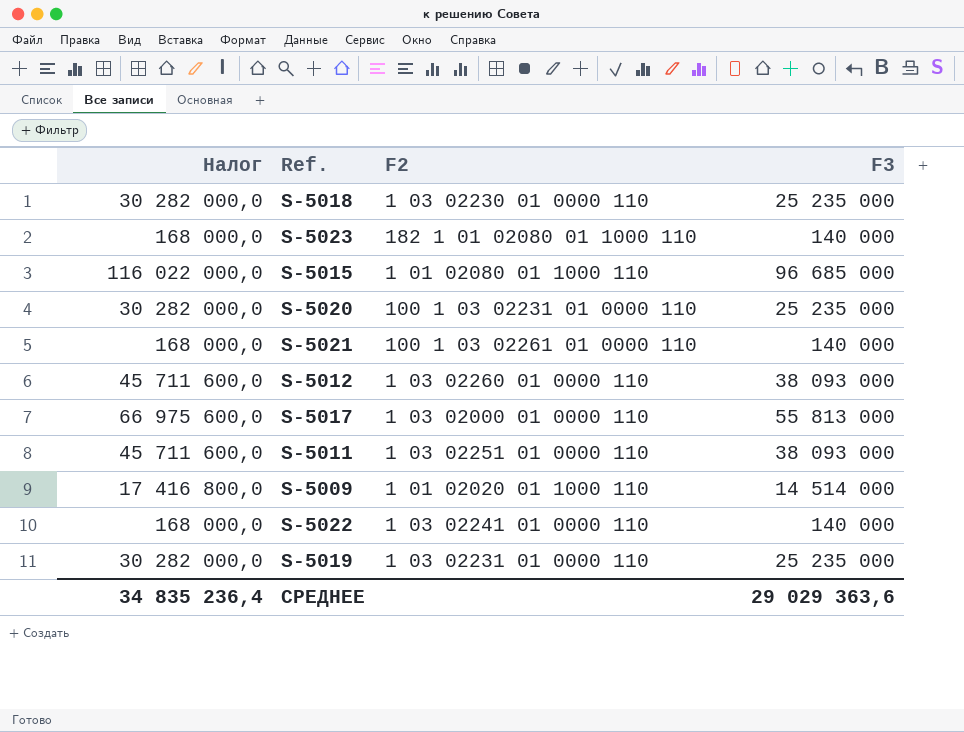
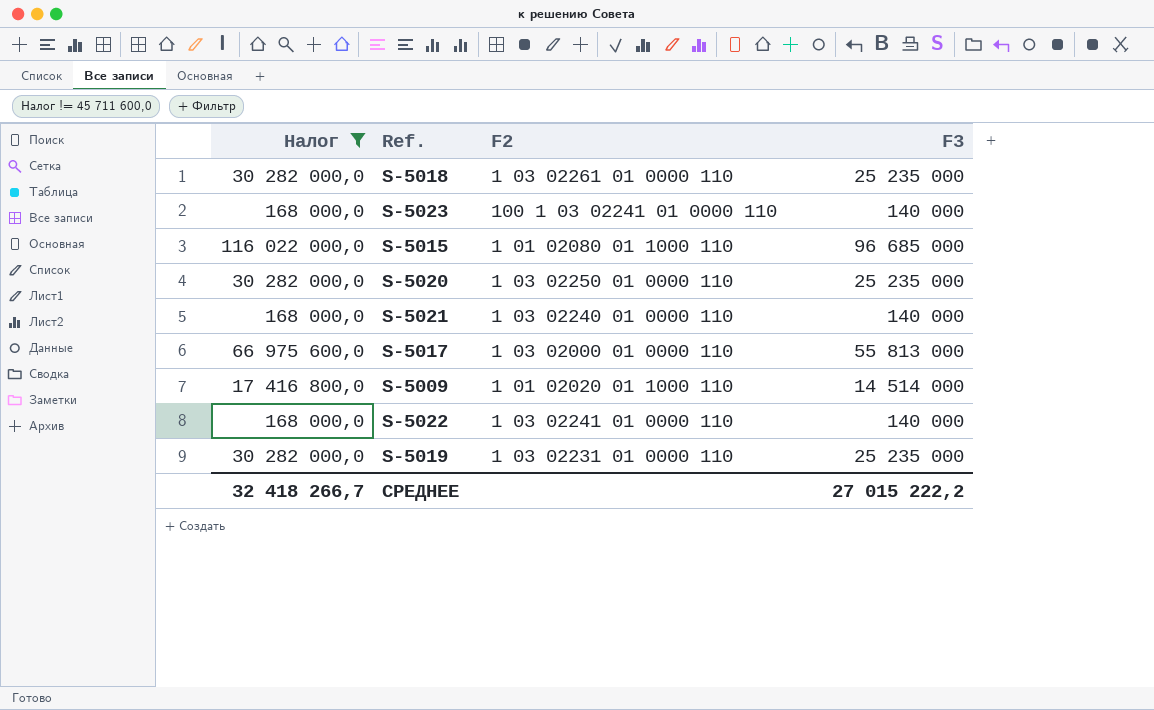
filter: none -> Налог != 45 711 600,0
S-5018 | F2: 1 03 02230 01 0000 110 -> 1 03 02261 01 0000 110
S-5023 | F2: 182 1 01 02080 01 1000 110 -> 100 1 03 02241 01 0000 110
S-5020 | F2: 100 1 03 02231 01 0000 110 -> 1 03 02250 01 0000 110
S-5021 | F2: 100 1 03 02261 01 0000 110 -> 1 03 02240 01 0000 110
СРЕДНЕЕ | Налог: 34 835 236,4 -> 32 418 266,7
СРЕДНЕЕ | F3: 29 029 363,6 -> 27 015 222,2

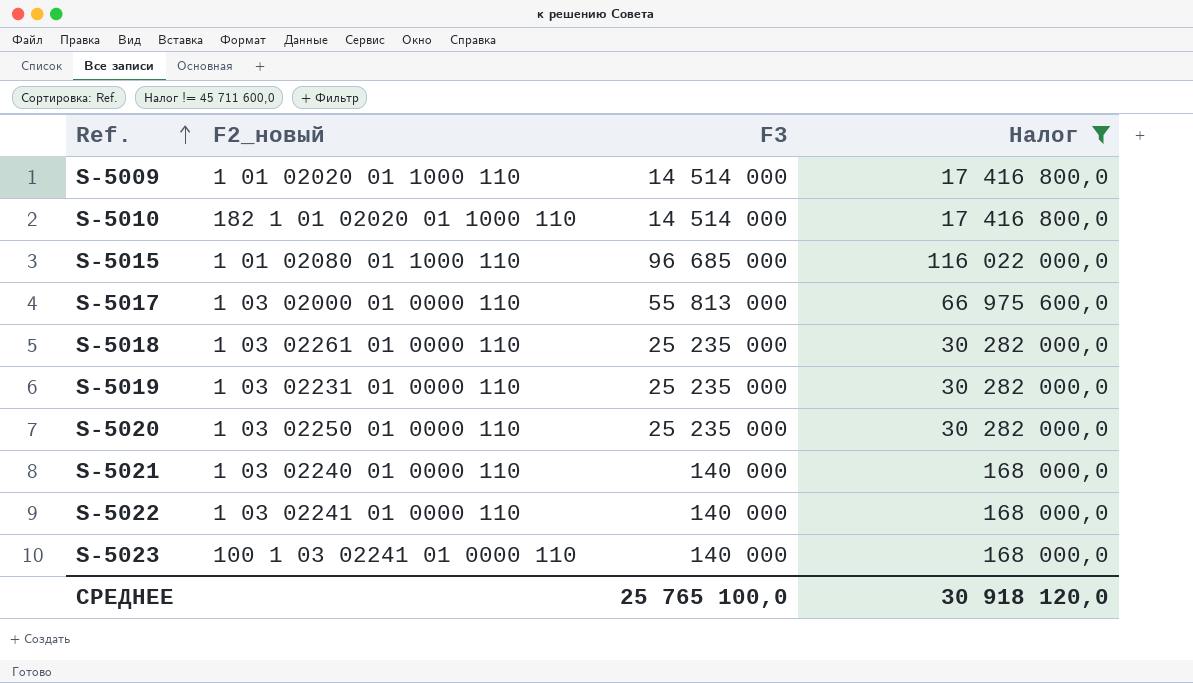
row order: none -> Ref. ascending
column name: F2 -> F2_новый
column Налог | position: 1 -> 4
row S-5010: none -> 182 1 01 02020 01 1000 110 | 14 514 000 | 17 416 800,0
СРЕДНЕЕ | F3: 27 015 222,2 -> 25 765 100,0
СРЕДНЕЕ | Налог: 32 418 266,7 -> 30 918 120,0

